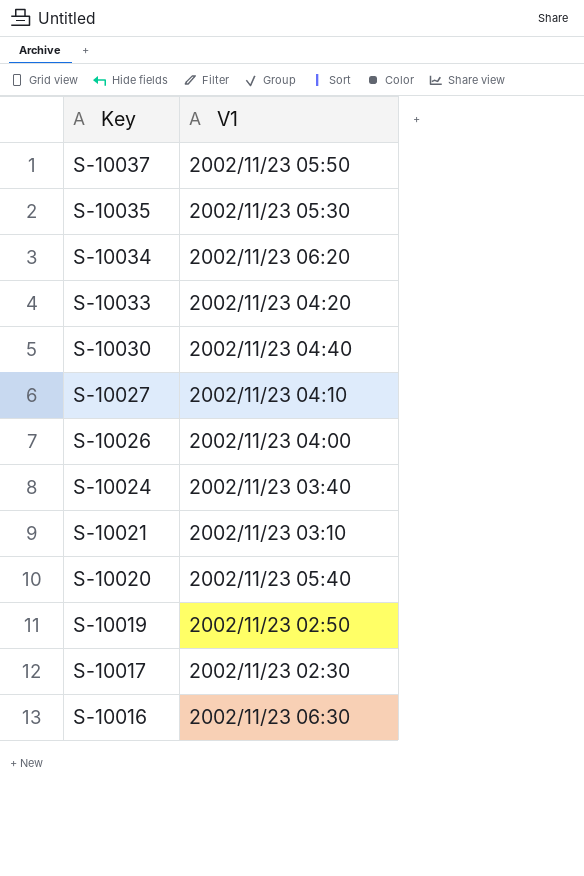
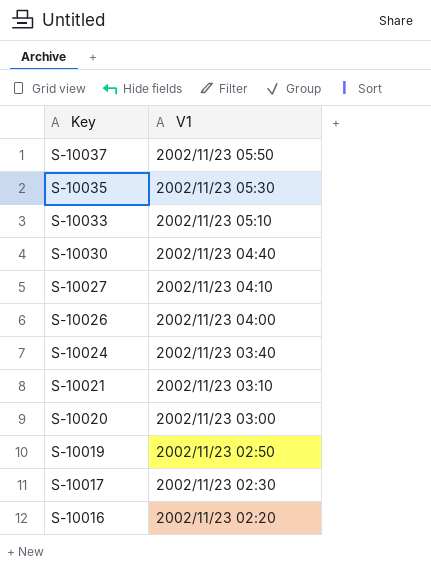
row S-10034: 2002/11/23 06:20 -> none
S-10033 | V1: 2002/11/23 04:20 -> 2002/11/23 05:10
S-10020 | V1: 2002/11/23 05:40 -> 2002/11/23 03:00
S-10016 | V1: 2002/11/23 06:30 -> 2002/11/23 02:20

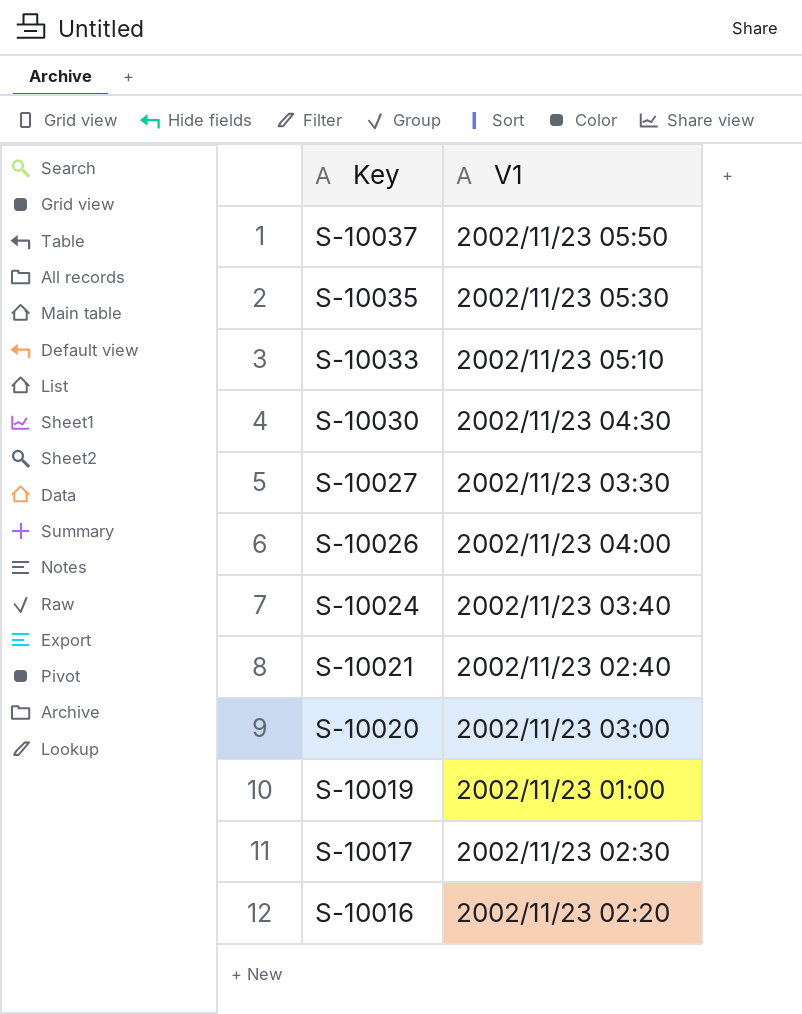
S-10030 | V1: 2002/11/23 04:40 -> 2002/11/23 04:30
S-10027 | V1: 2002/11/23 04:10 -> 2002/11/23 03:30
S-10021 | V1: 2002/11/23 03:10 -> 2002/11/23 02:40
S-10019 | V1: 2002/11/23 02:50 -> 2002/11/23 01:00

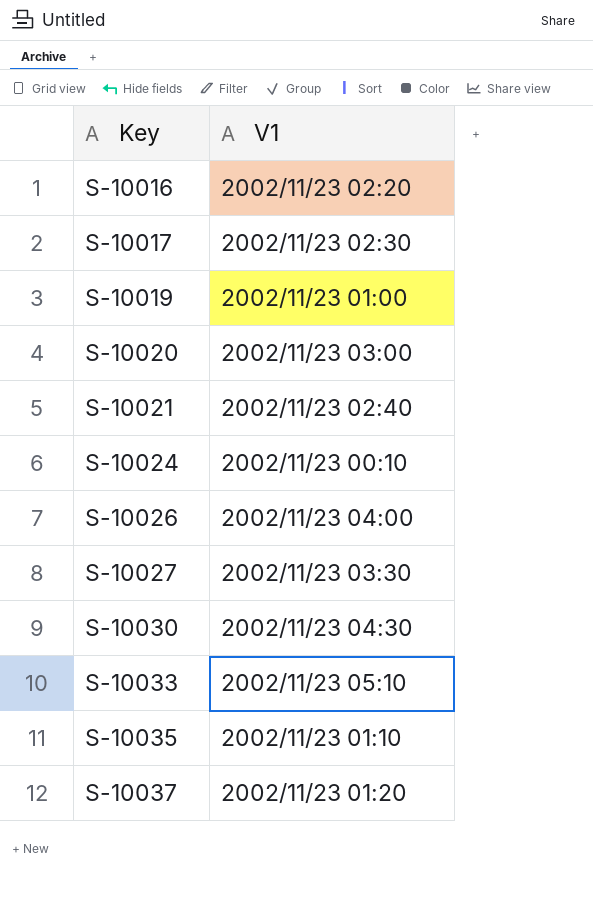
row order: Key descending -> Key ascending
S-10024 | V1: 2002/11/23 03:40 -> 2002/11/23 00:10
S-10035 | V1: 2002/11/23 05:30 -> 2002/11/23 01:10
S-10037 | V1: 2002/11/23 05:50 -> 2002/11/23 01:20

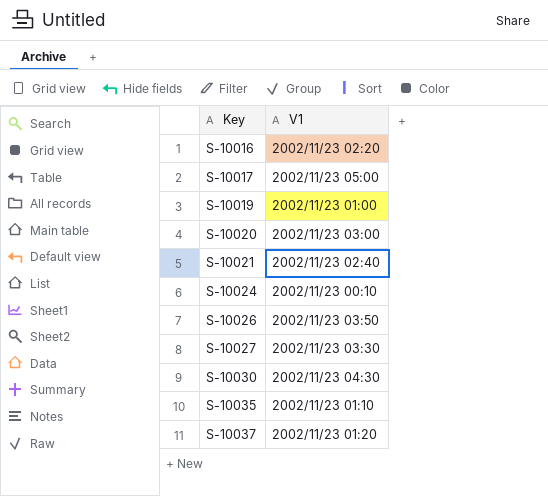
row S-10033: 2002/11/23 05:10 -> none
S-10017 | V1: 2002/11/23 02:30 -> 2002/11/23 05:00
S-10026 | V1: 2002/11/23 04:00 -> 2002/11/23 03:50

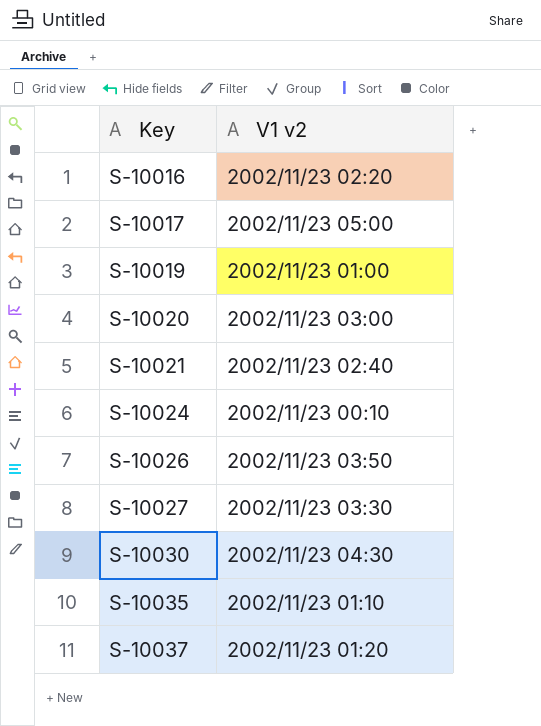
column name: V1 -> V1 v2

